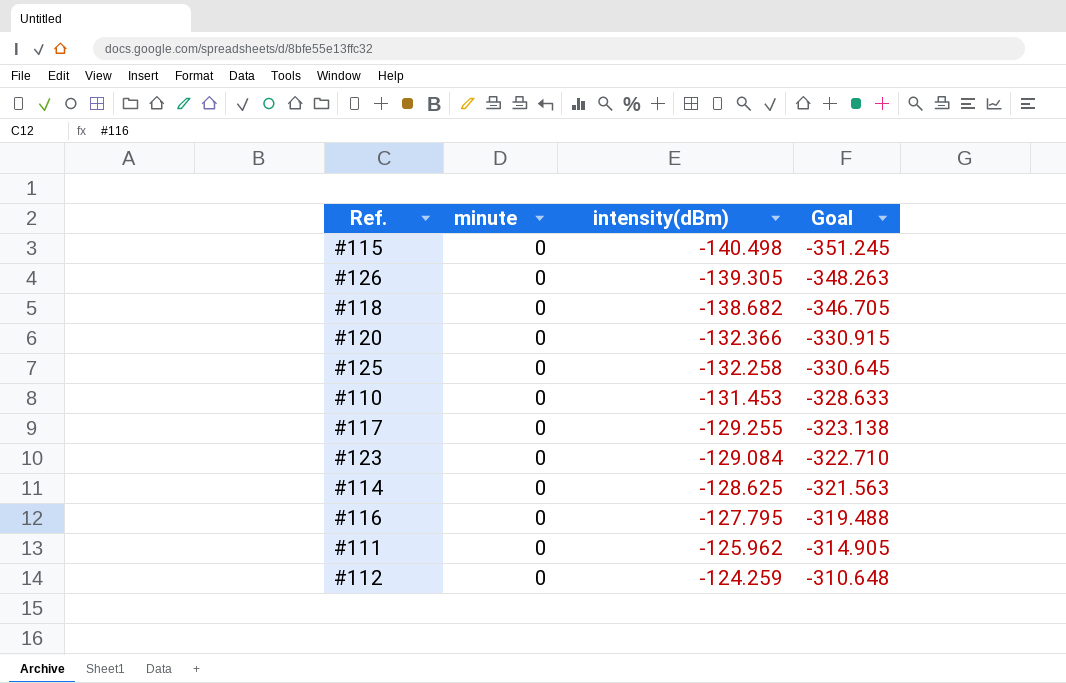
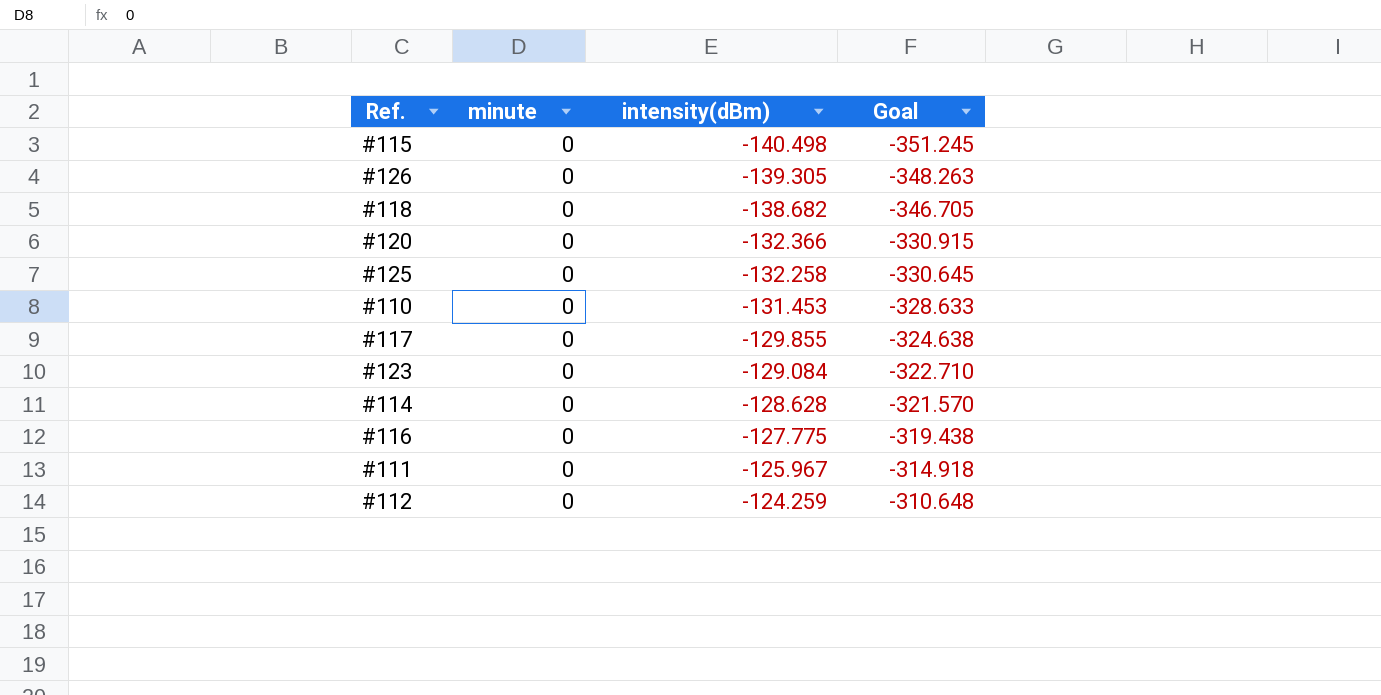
#117 | intensity(dBm): -129.255 -> -129.855
#117 | Goal: -323.138 -> -324.638
#114 | intensity(dBm): -128.625 -> -128.628
#114 | Goal: -321.563 -> -321.570
#116 | intensity(dBm): -127.795 -> -127.775
#116 | Goal: -319.488 -> -319.438
#111 | intensity(dBm): -125.962 -> -125.967
#111 | Goal: -314.905 -> -314.918

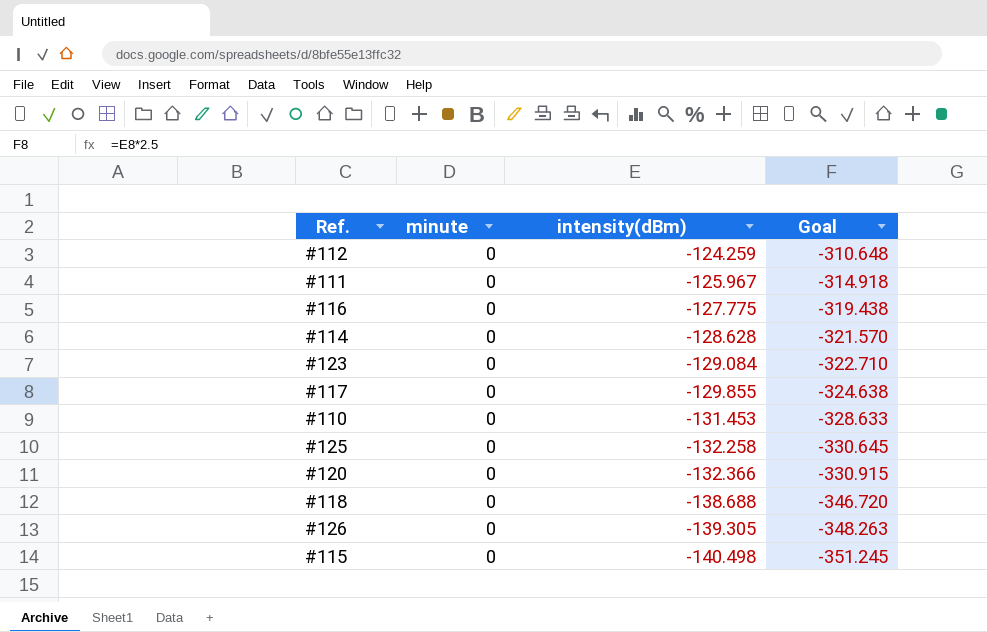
row order: intensity(dBm) ascending -> intensity(dBm) descending
#118 | intensity(dBm): -138.682 -> -138.688
#118 | Goal: -346.705 -> -346.720

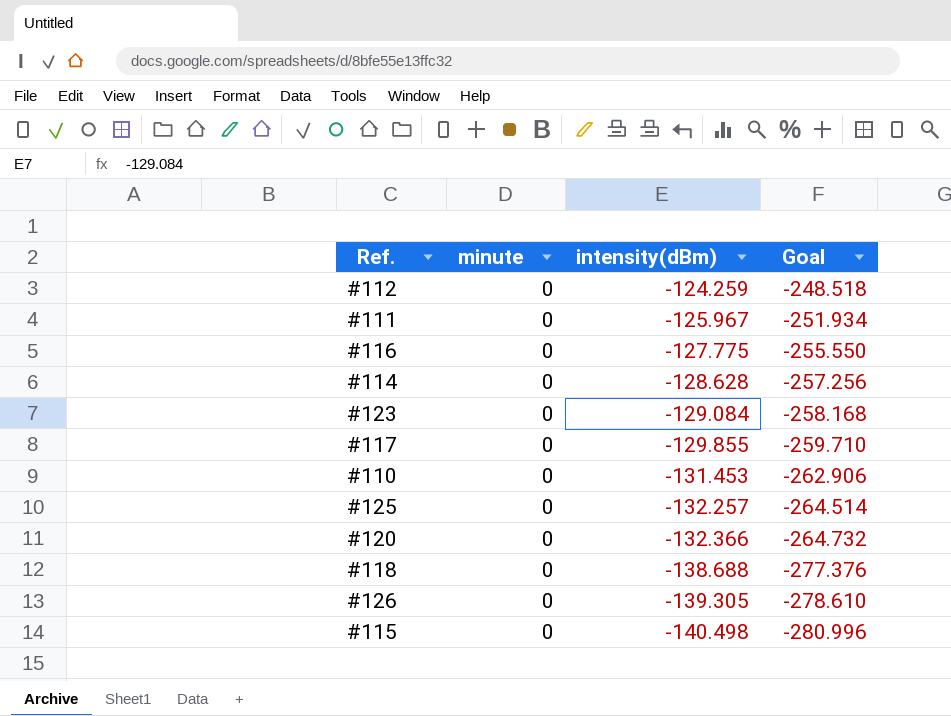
column Goal | formula: [intensity(dBm)] * 2.5 -> [intensity(dBm)] * 2
#125 | intensity(dBm): -132.258 -> -132.257

